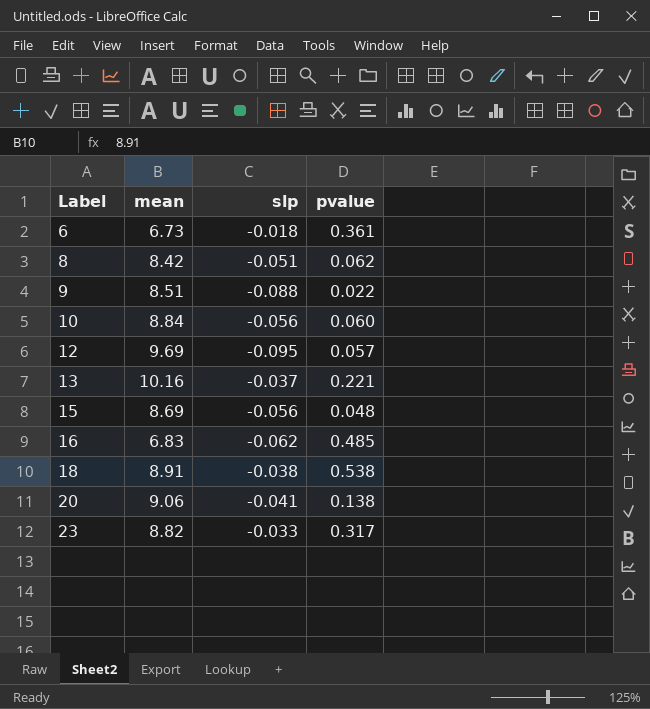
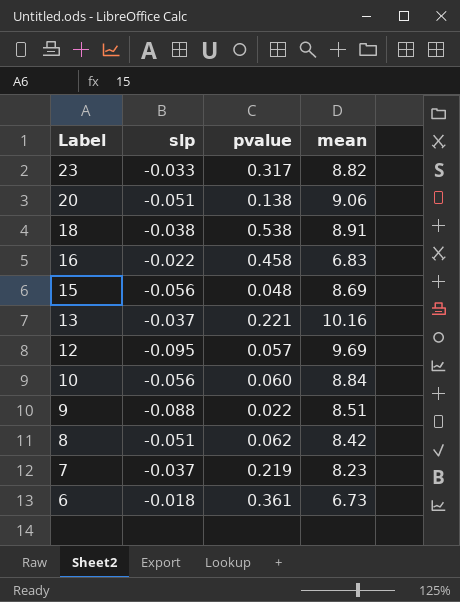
row order: Label ascending -> Label descending
column mean | position: 2 -> 4
20 | slp: -0.041 -> -0.051
16 | slp: -0.062 -> -0.022
16 | pvalue: 0.485 -> 0.458
row 7: none -> -0.037 | 0.219 | 8.23

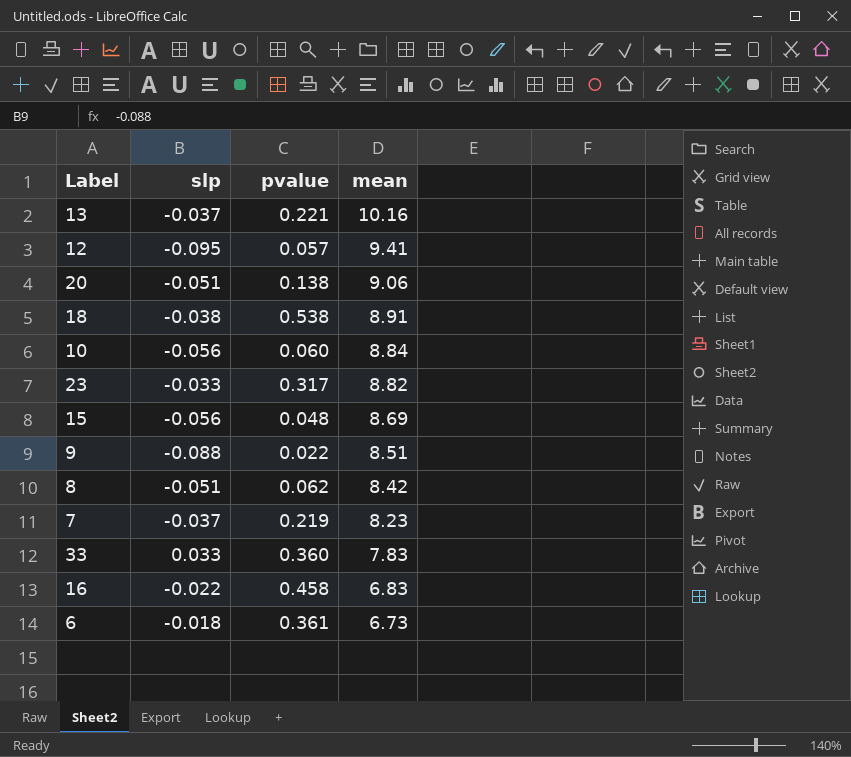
row order: Label descending -> mean descending
12 | mean: 9.69 -> 9.41
row 33: none -> 0.033 | 0.360 | 7.83

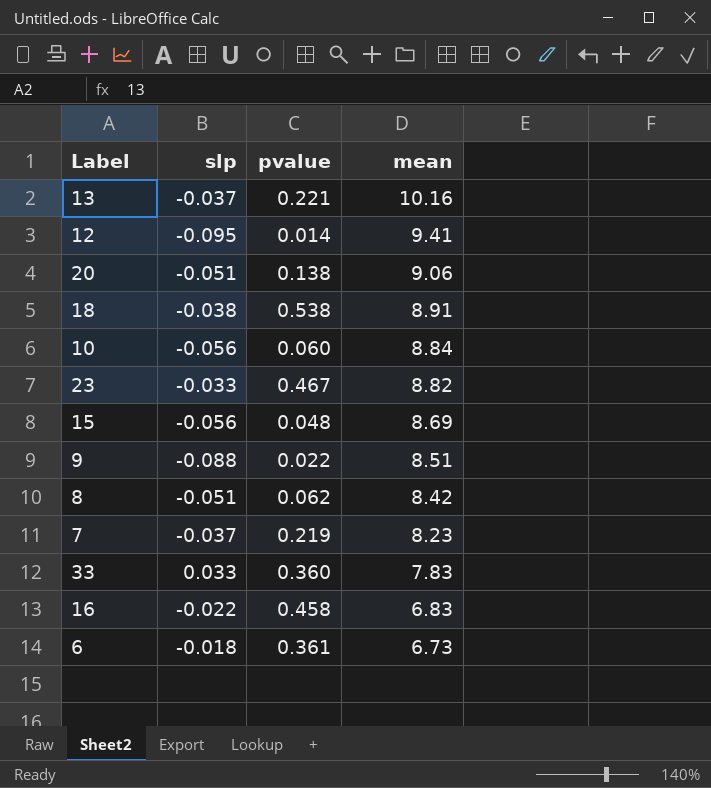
12 | pvalue: 0.057 -> 0.014
23 | pvalue: 0.317 -> 0.467

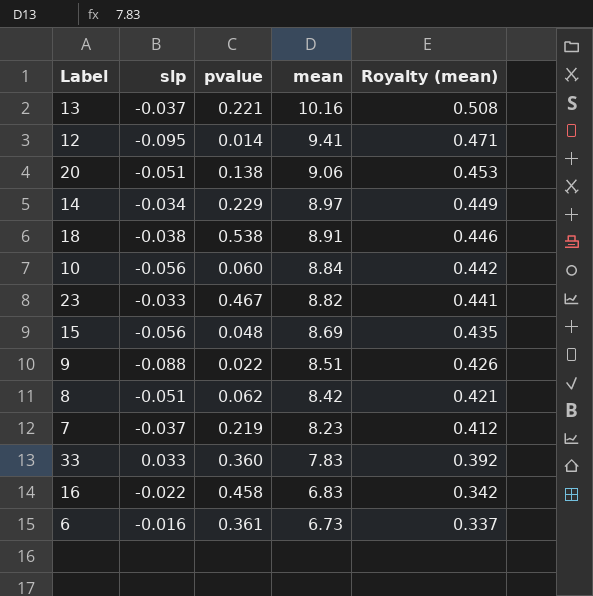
column Royalty (mean) | formula: none -> [mean] * 0.05
row 14: none -> -0.034 | 0.229 | 8.97 | 0.449
6 | slp: -0.018 -> -0.016

